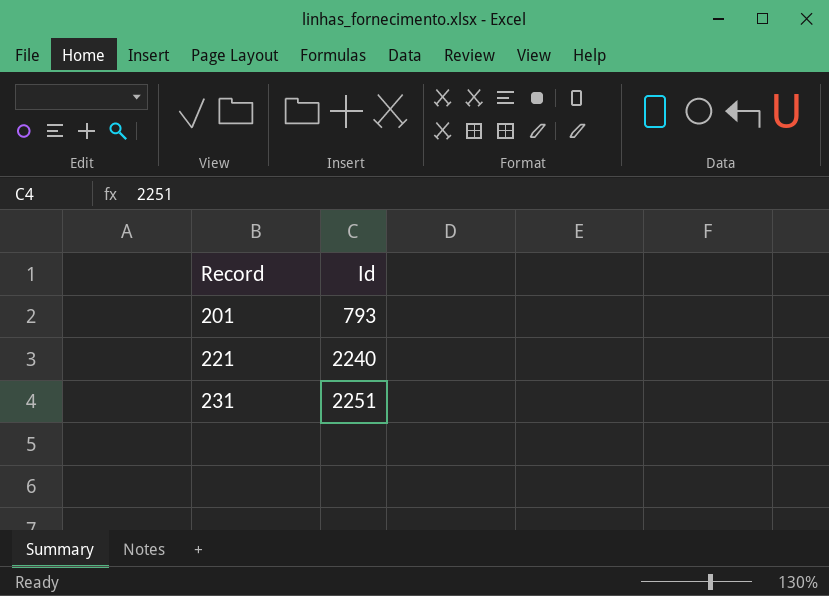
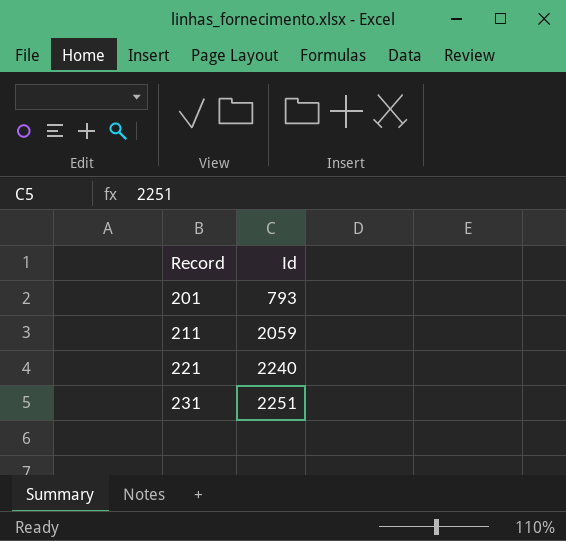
row 211: none -> 2059

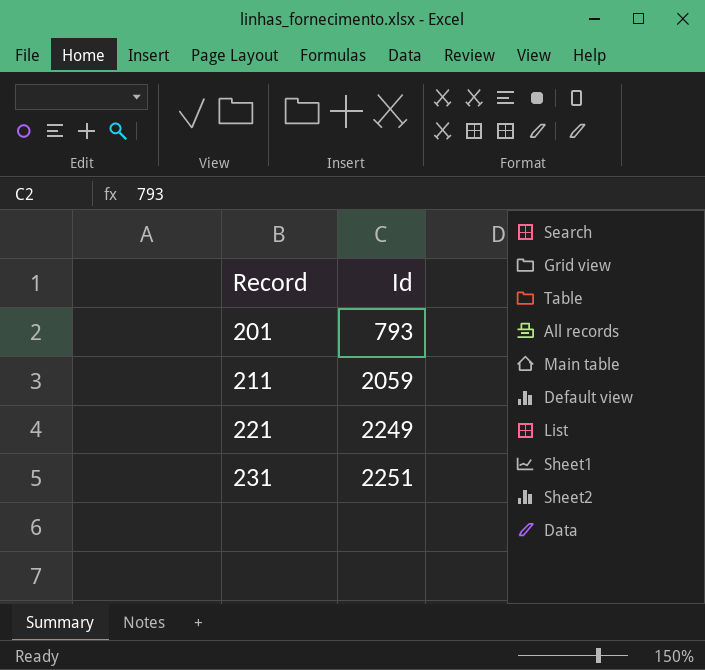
221 | Id: 2240 -> 2249

